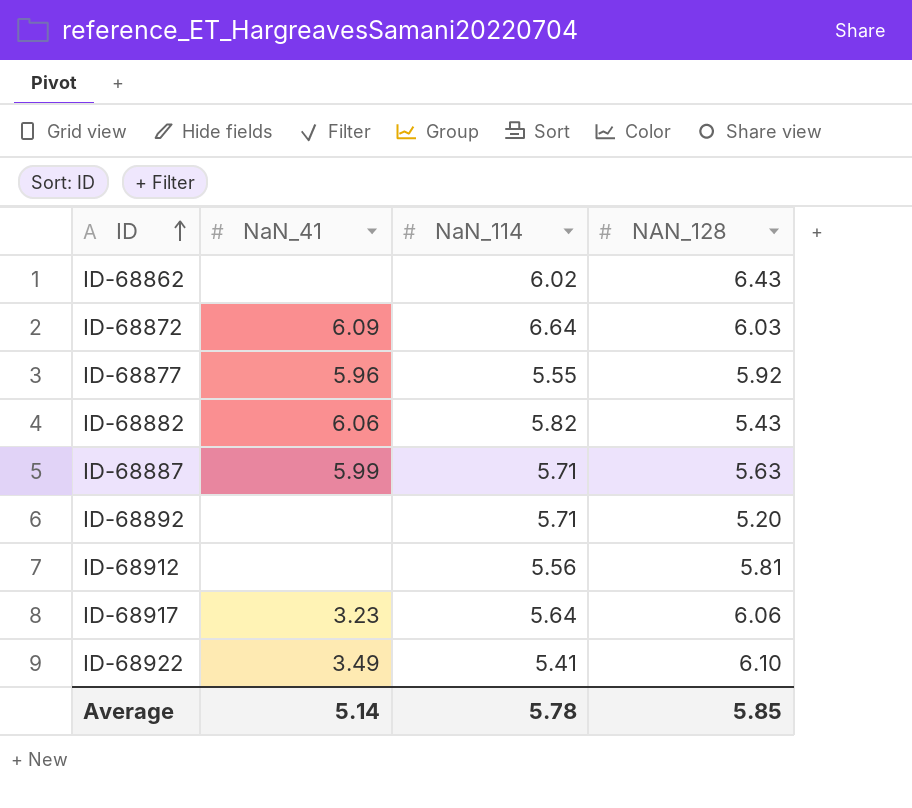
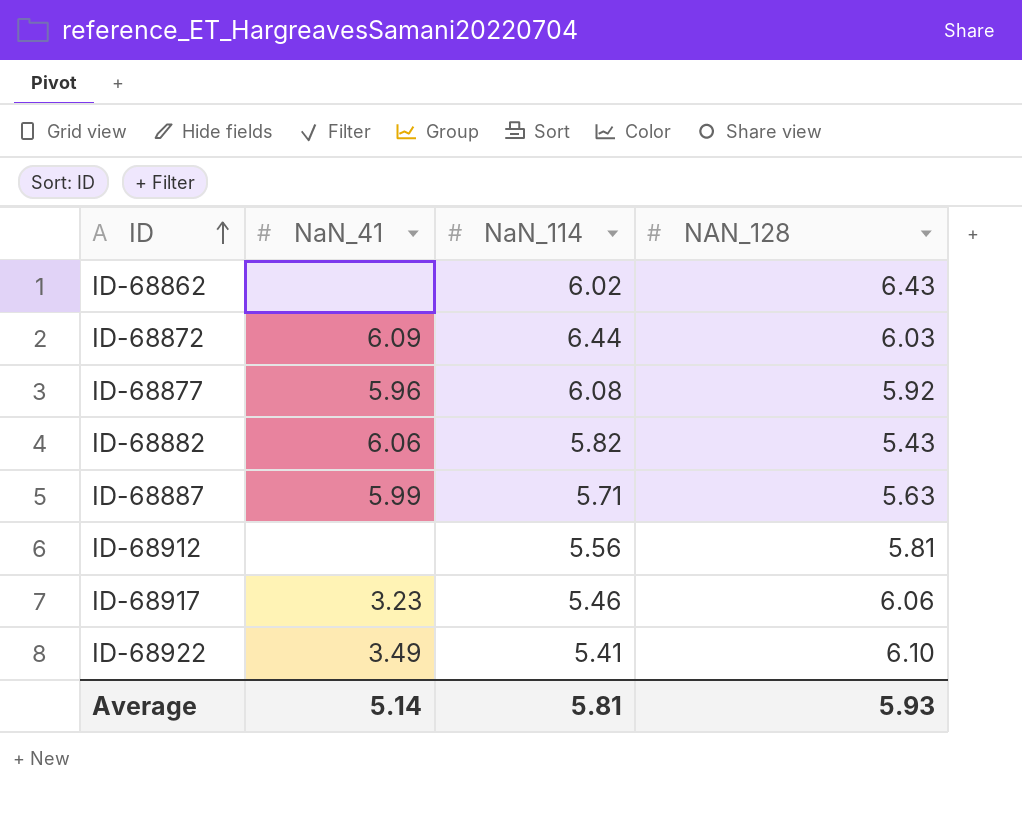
row ID-68892: none | 5.71 | 5.20 -> none
ID-68872 | NaN_114: 6.64 -> 6.44
ID-68877 | NaN_114: 5.55 -> 6.08
ID-68917 | NaN_114: 5.64 -> 5.46
Average | NaN_114: 5.78 -> 5.81
Average | NAN_128: 5.85 -> 5.93

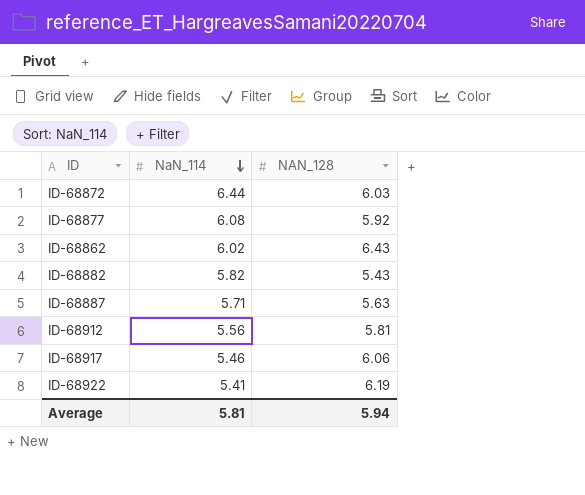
row order: ID ascending -> NaN_114 descending
column NaN_41 | position: 2 -> none
ID-68922 | NAN_128: 6.10 -> 6.19
Average | NAN_128: 5.93 -> 5.94

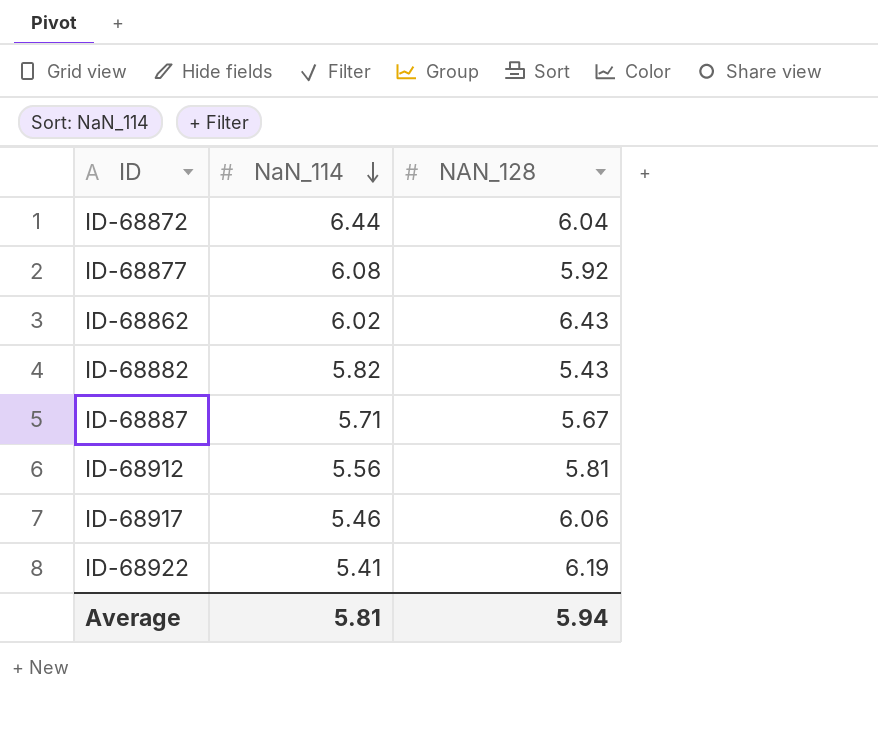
ID-68872 | NAN_128: 6.03 -> 6.04
ID-68887 | NAN_128: 5.63 -> 5.67

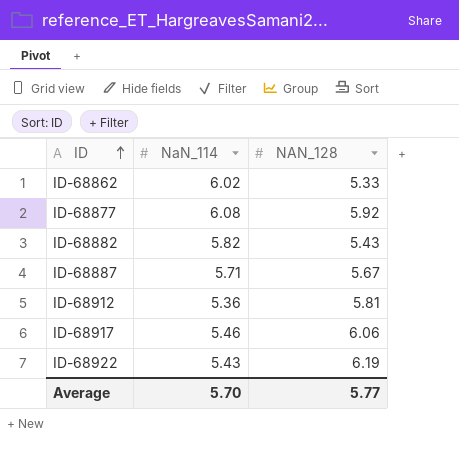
row order: NaN_114 descending -> ID ascending
row ID-68872: 6.44 | 6.04 -> none
ID-68862 | NAN_128: 6.43 -> 5.33
ID-68912 | NaN_114: 5.56 -> 5.36
ID-68922 | NaN_114: 5.41 -> 5.43
Average | NaN_114: 5.81 -> 5.70
Average | NAN_128: 5.94 -> 5.77

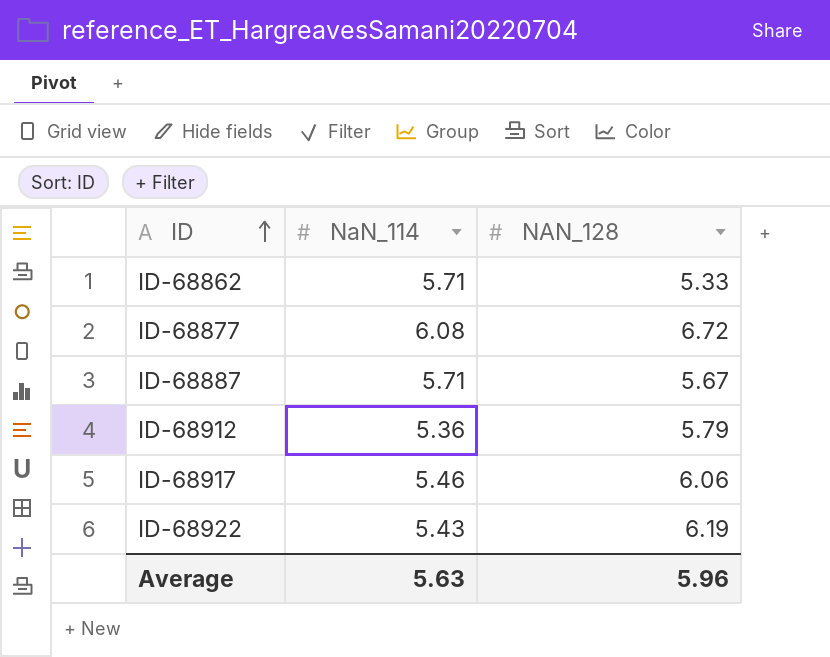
row ID-68882: 5.82 | 5.43 -> none
ID-68862 | NaN_114: 6.02 -> 5.71
ID-68877 | NAN_128: 5.92 -> 6.72
ID-68912 | NAN_128: 5.81 -> 5.79
Average | NaN_114: 5.70 -> 5.63
Average | NAN_128: 5.77 -> 5.96

